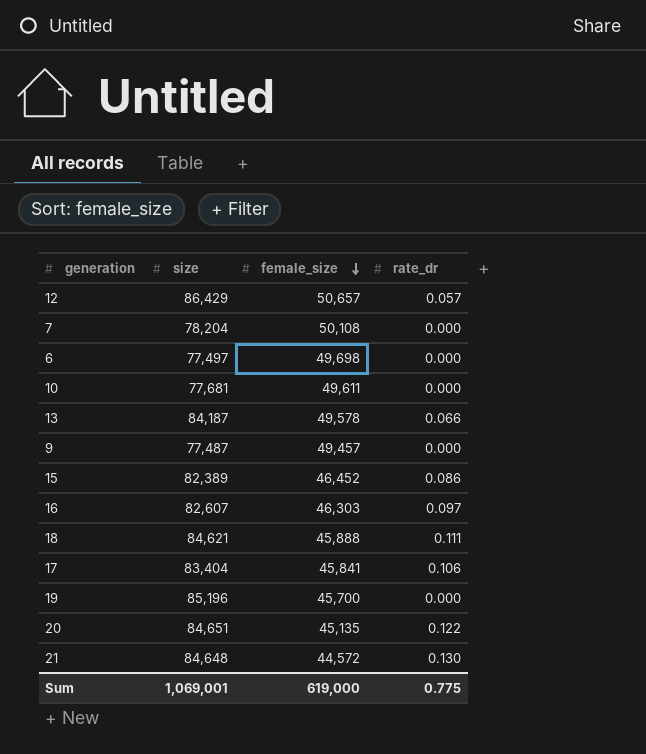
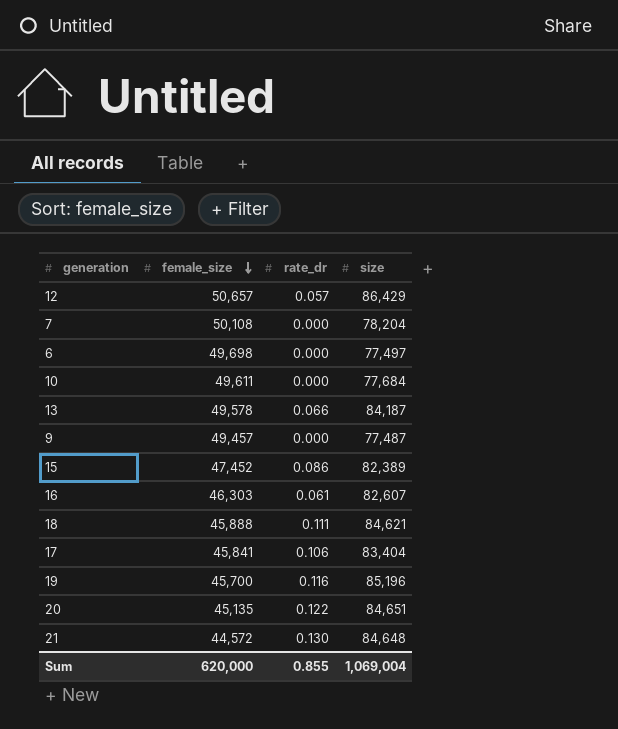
column size | position: 2 -> 4
10 | size: 77,681 -> 77,684
15 | female_size: 46,452 -> 47,452
16 | rate_dr: 0.097 -> 0.061
19 | rate_dr: 0.000 -> 0.116
Sum | female_size: 619,000 -> 620,000
Sum | rate_dr: 0.775 -> 0.855
Sum | size: 1,069,001 -> 1,069,004

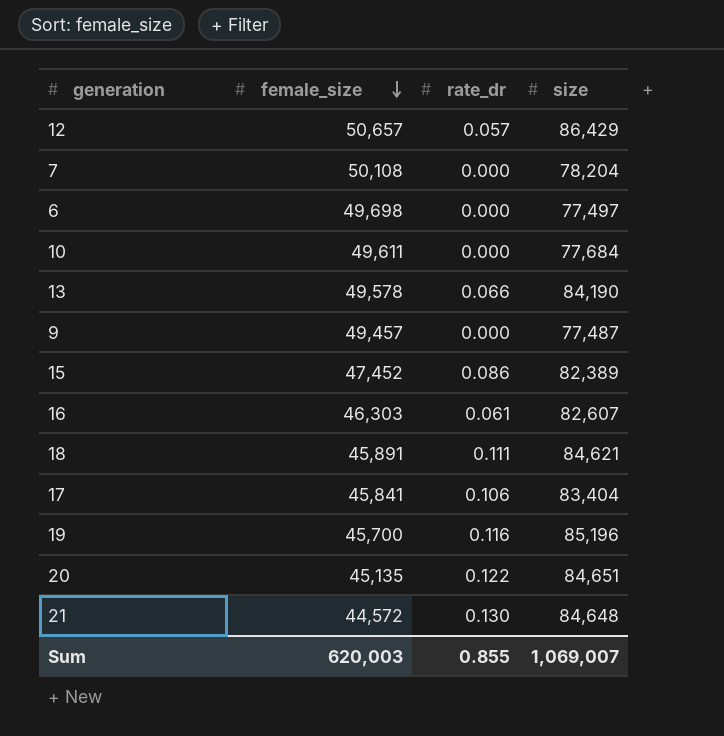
13 | size: 84,187 -> 84,190
18 | female_size: 45,888 -> 45,891
Sum | female_size: 620,000 -> 620,003
Sum | size: 1,069,004 -> 1,069,007

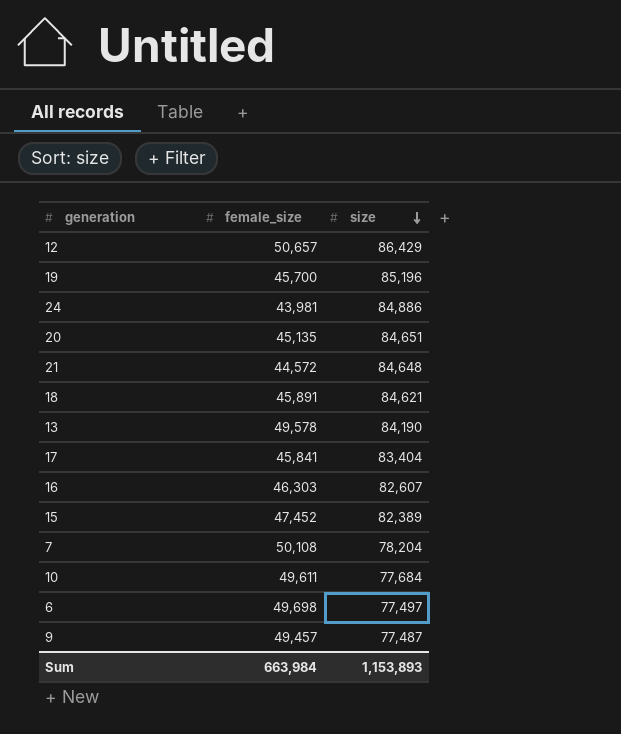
row order: female_size descending -> size descending
column rate_dr | position: 3 -> none
row 24: none -> 43,981 | 84,886
Sum | female_size: 620,003 -> 663,984
Sum | size: 1,069,007 -> 1,153,893

